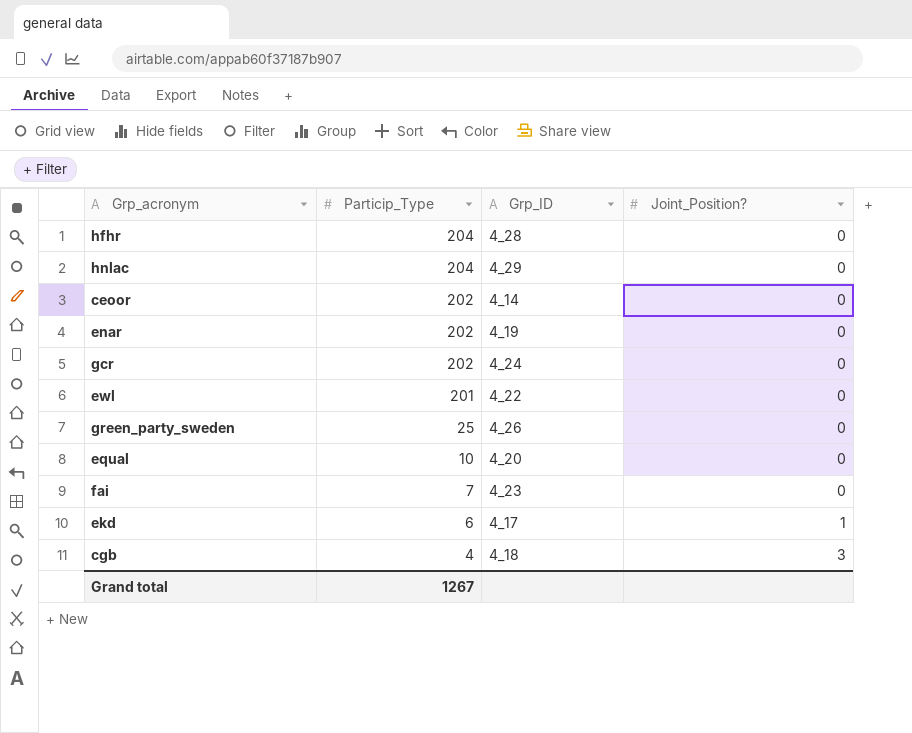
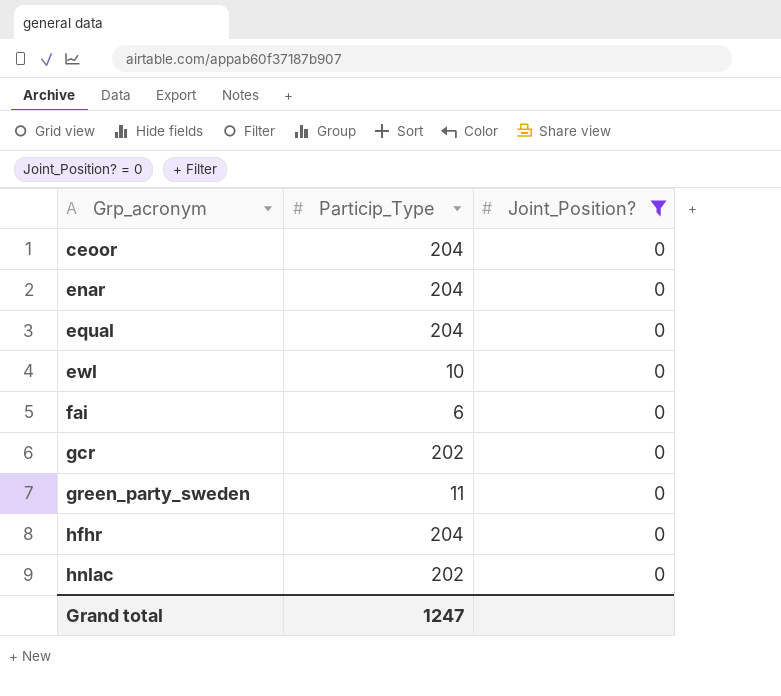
filter: none -> Joint_Position? = 0
row order: Particip_Type descending -> Grp_acronym ascending
column Grp_ID | position: 3 -> none
ceoor | Particip_Type: 202 -> 204
enar | Particip_Type: 202 -> 204
equal | Particip_Type: 10 -> 204
ewl | Particip_Type: 201 -> 10
fai | Particip_Type: 7 -> 6
green_party_sweden | Particip_Type: 25 -> 11
hnlac | Particip_Type: 204 -> 202
Grand total | Particip_Type: 1267 -> 1247

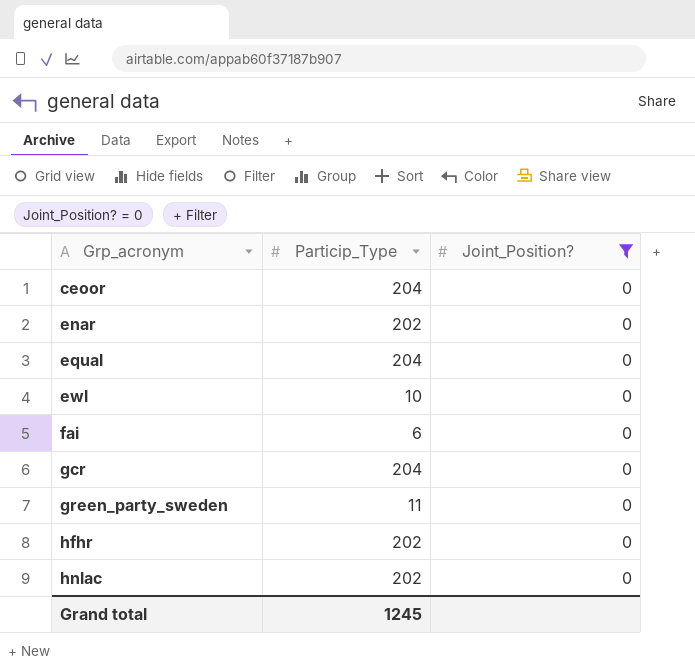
enar | Particip_Type: 204 -> 202
gcr | Particip_Type: 202 -> 204
hfhr | Particip_Type: 204 -> 202
Grand total | Particip_Type: 1247 -> 1245

